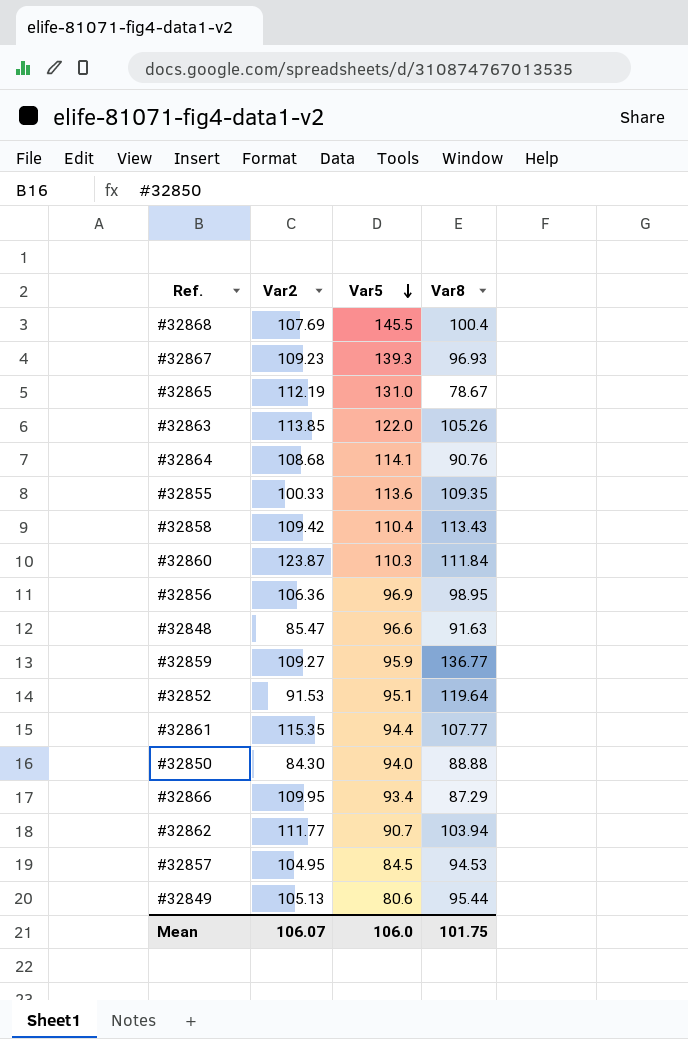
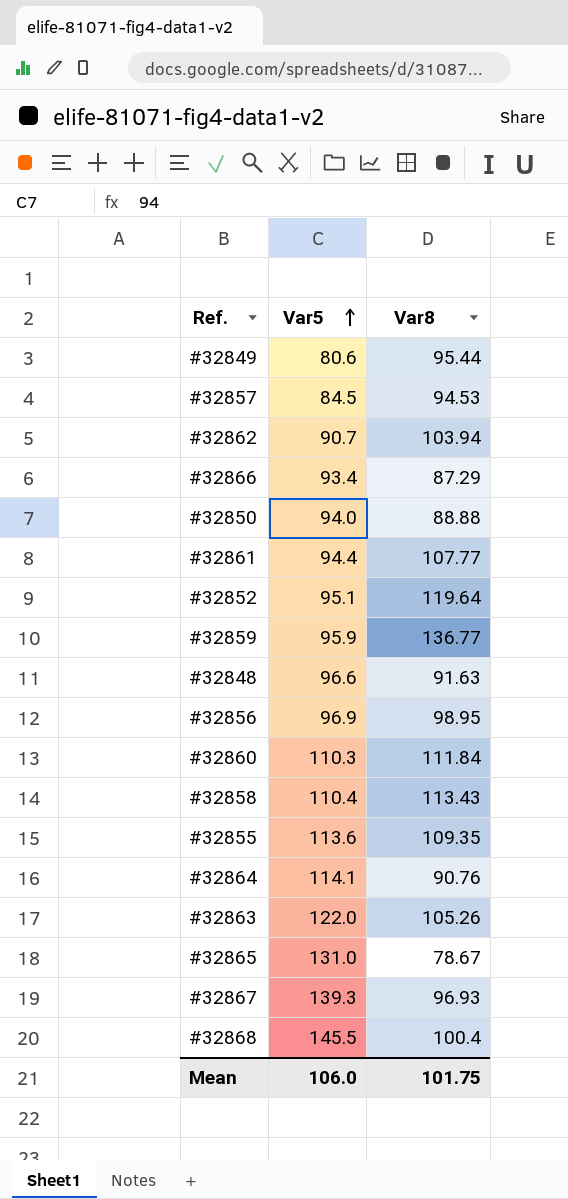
row order: Var5 descending -> Var5 ascending
column Var2 | position: 2 -> none

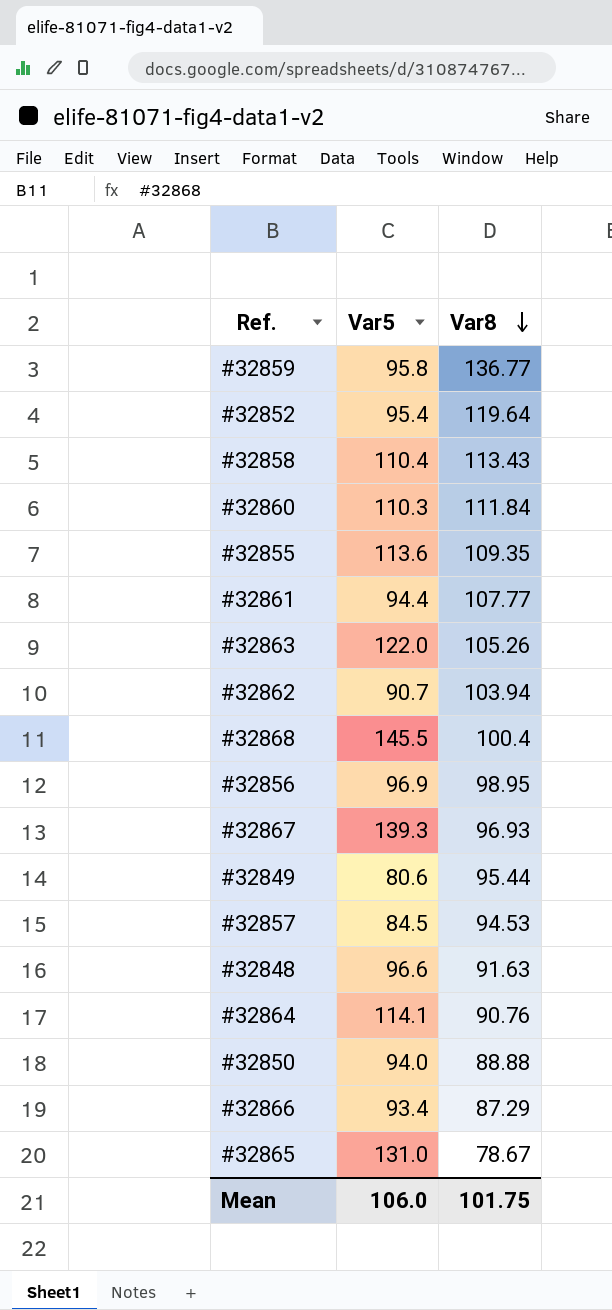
row order: Var5 ascending -> Var8 descending
#32859 | Var5: 95.9 -> 95.8
#32852 | Var5: 95.1 -> 95.4

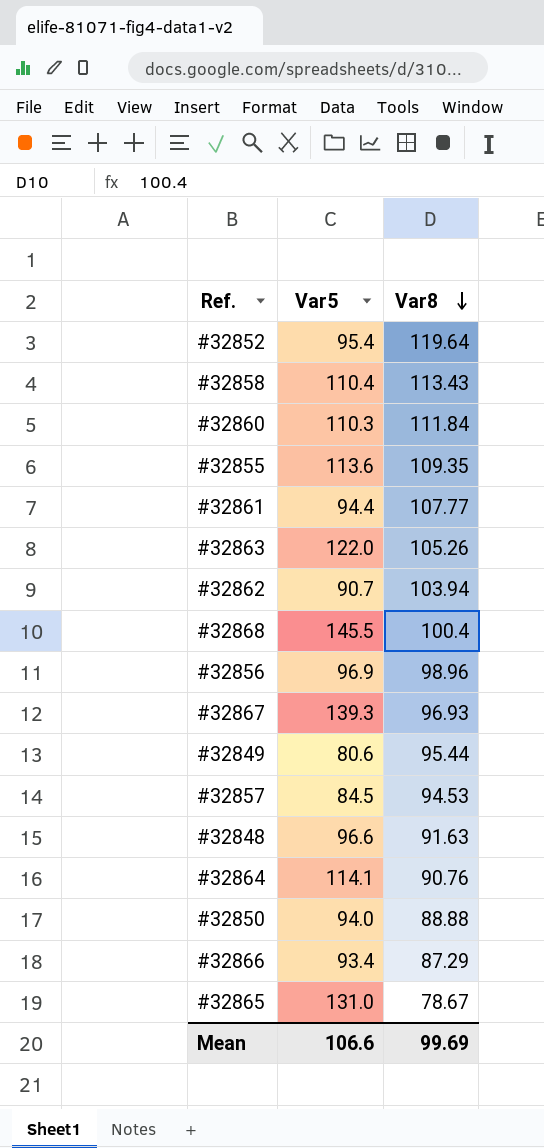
row #32859: 95.8 | 136.77 -> none
#32856 | Var8: 98.95 -> 98.96
Mean | Var5: 106.0 -> 106.6
Mean | Var8: 101.75 -> 99.69

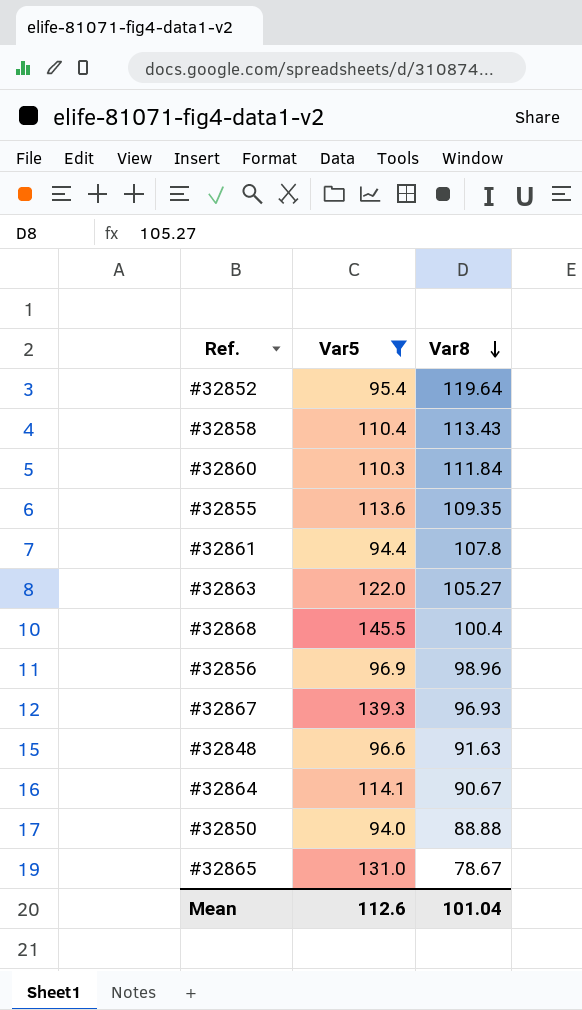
filter: none -> Var5 >= 94.0
#32861 | Var8: 107.77 -> 107.8
#32863 | Var8: 105.26 -> 105.27
#32864 | Var8: 90.76 -> 90.67
Mean | Var5: 106.6 -> 112.6
Mean | Var8: 99.69 -> 101.04

